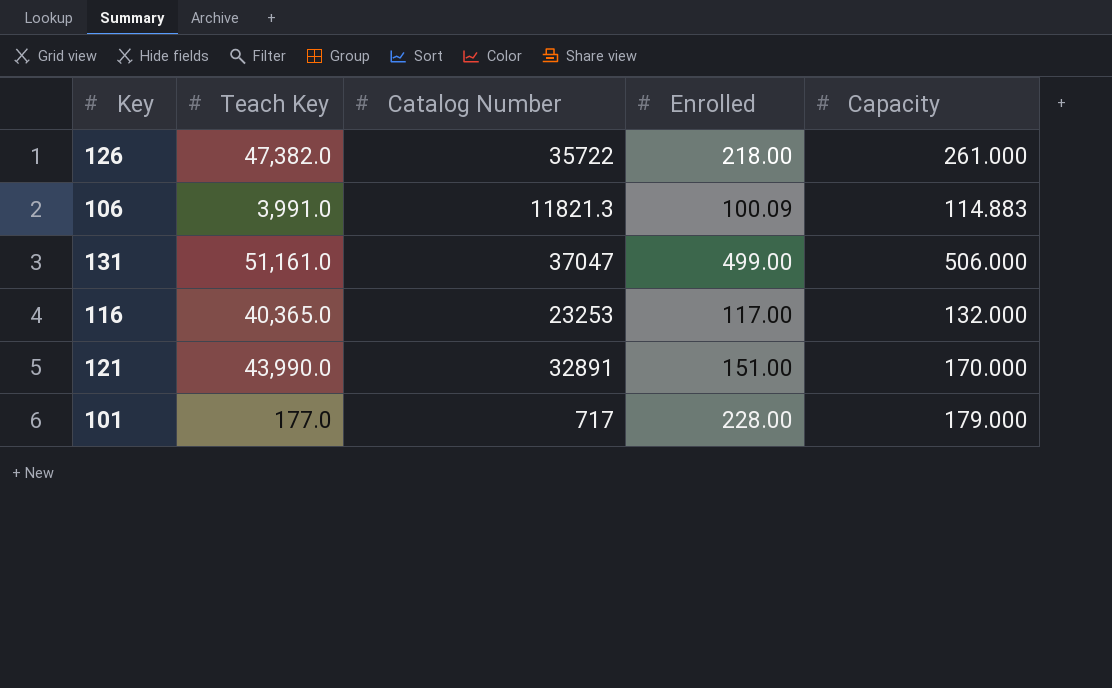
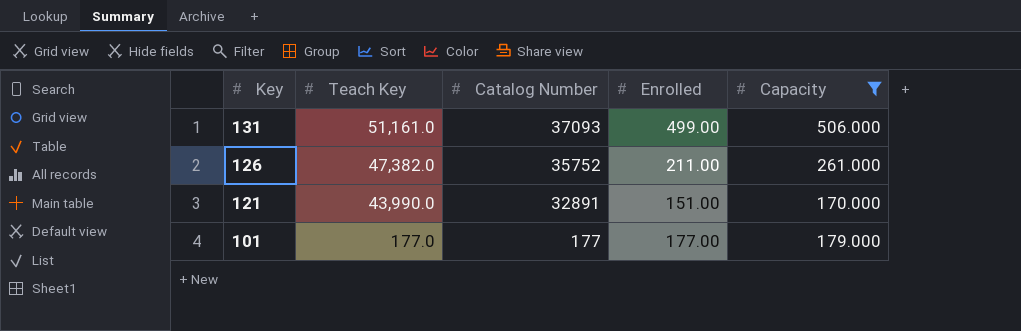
filter: none -> Capacity >= 170.000
row order: none -> Key descending
131 | Catalog Number: 37047 -> 37093
126 | Catalog Number: 35722 -> 35752
126 | Enrolled: 218.00 -> 211.00
101 | Catalog Number: 717 -> 177
101 | Enrolled: 228.00 -> 177.00

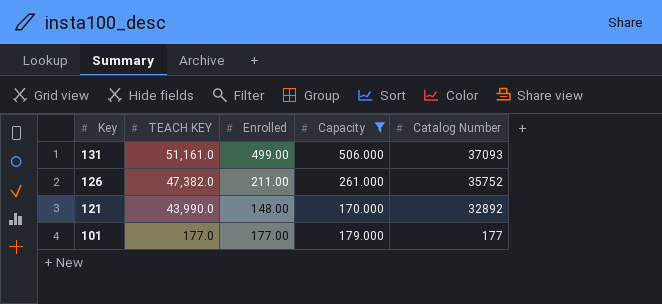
column name: Teach Key -> TEACH KEY
column Catalog Number | position: 3 -> 5
121 | Enrolled: 151.00 -> 148.00
121 | Catalog Number: 32891 -> 32892

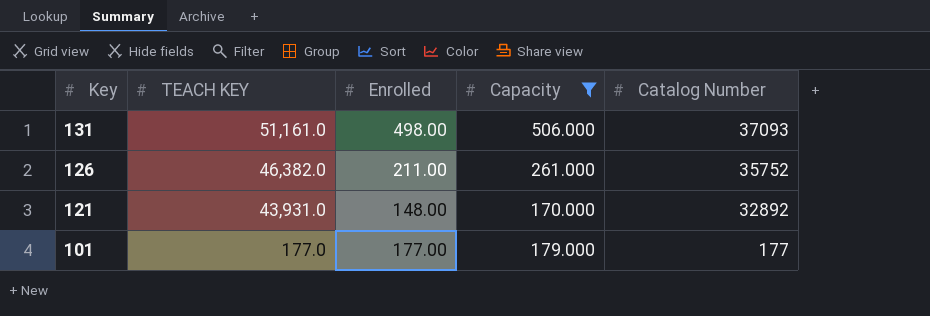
131 | Enrolled: 499.00 -> 498.00
126 | TEACH KEY: 47,382.0 -> 46,382.0
121 | TEACH KEY: 43,990.0 -> 43,931.0

